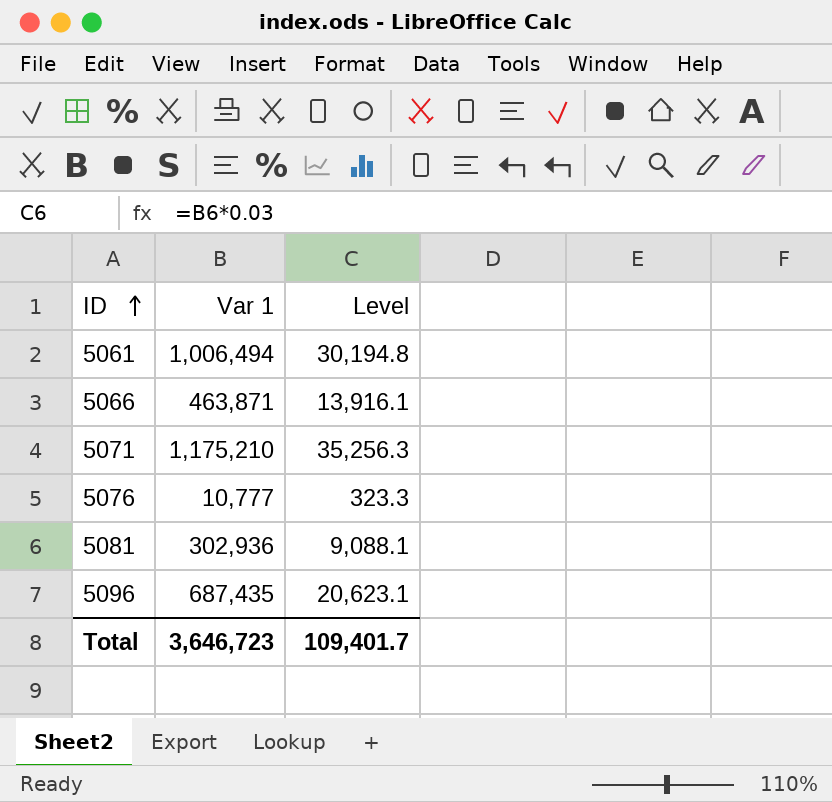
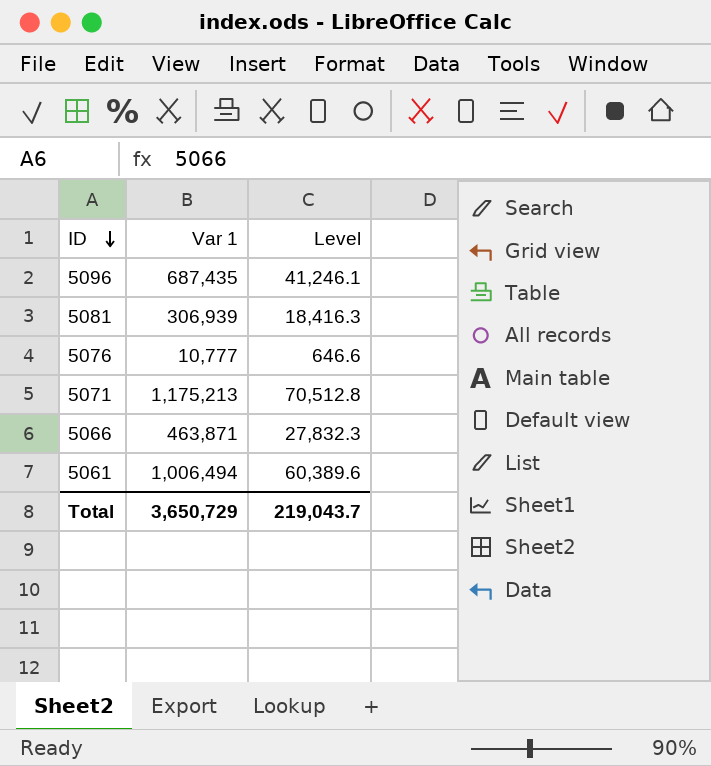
row order: ID ascending -> ID descending
column Level | formula: [Var 1] * 0.03 -> [Var 1] * 0.06
5081 | Var 1: 302,936 -> 306,939
5071 | Var 1: 1,175,210 -> 1,175,213
Total | Var 1: 3,646,723 -> 3,650,729
Total | Level: 109,401.7 -> 219,043.7

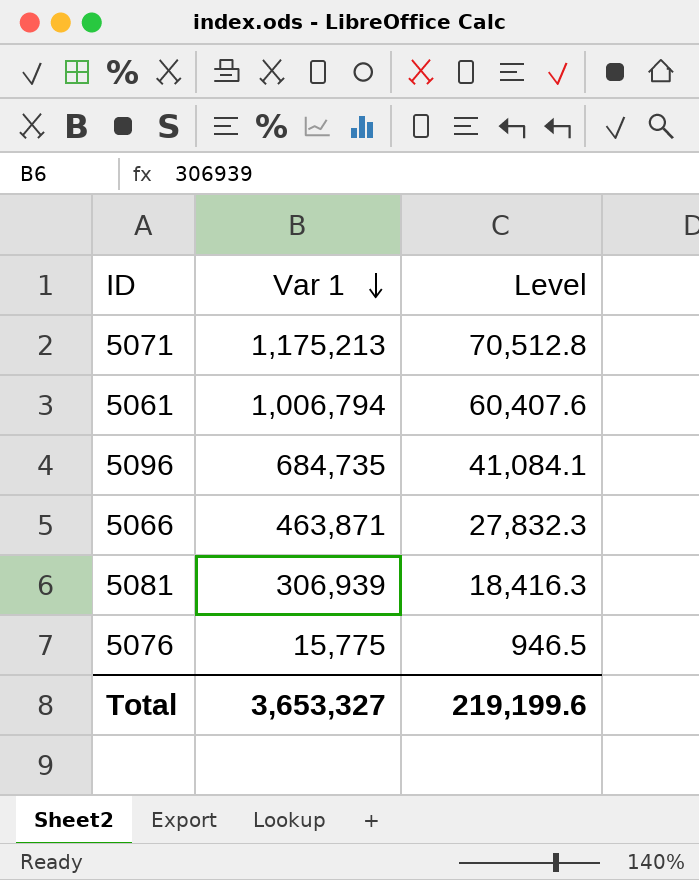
row order: ID descending -> Var 1 descending
5061 | Var 1: 1,006,494 -> 1,006,794
5061 | Level: 60,389.6 -> 60,407.6
5096 | Var 1: 687,435 -> 684,735
5096 | Level: 41,246.1 -> 41,084.1
5076 | Var 1: 10,777 -> 15,775
5076 | Level: 646.6 -> 946.5
Total | Var 1: 3,650,729 -> 3,653,327
Total | Level: 219,043.7 -> 219,199.6

